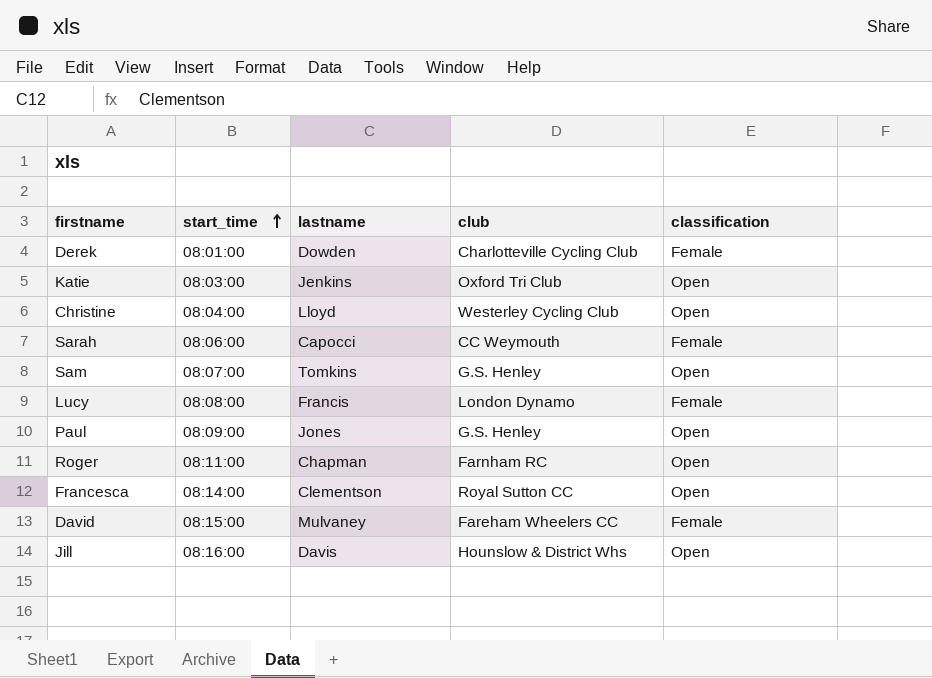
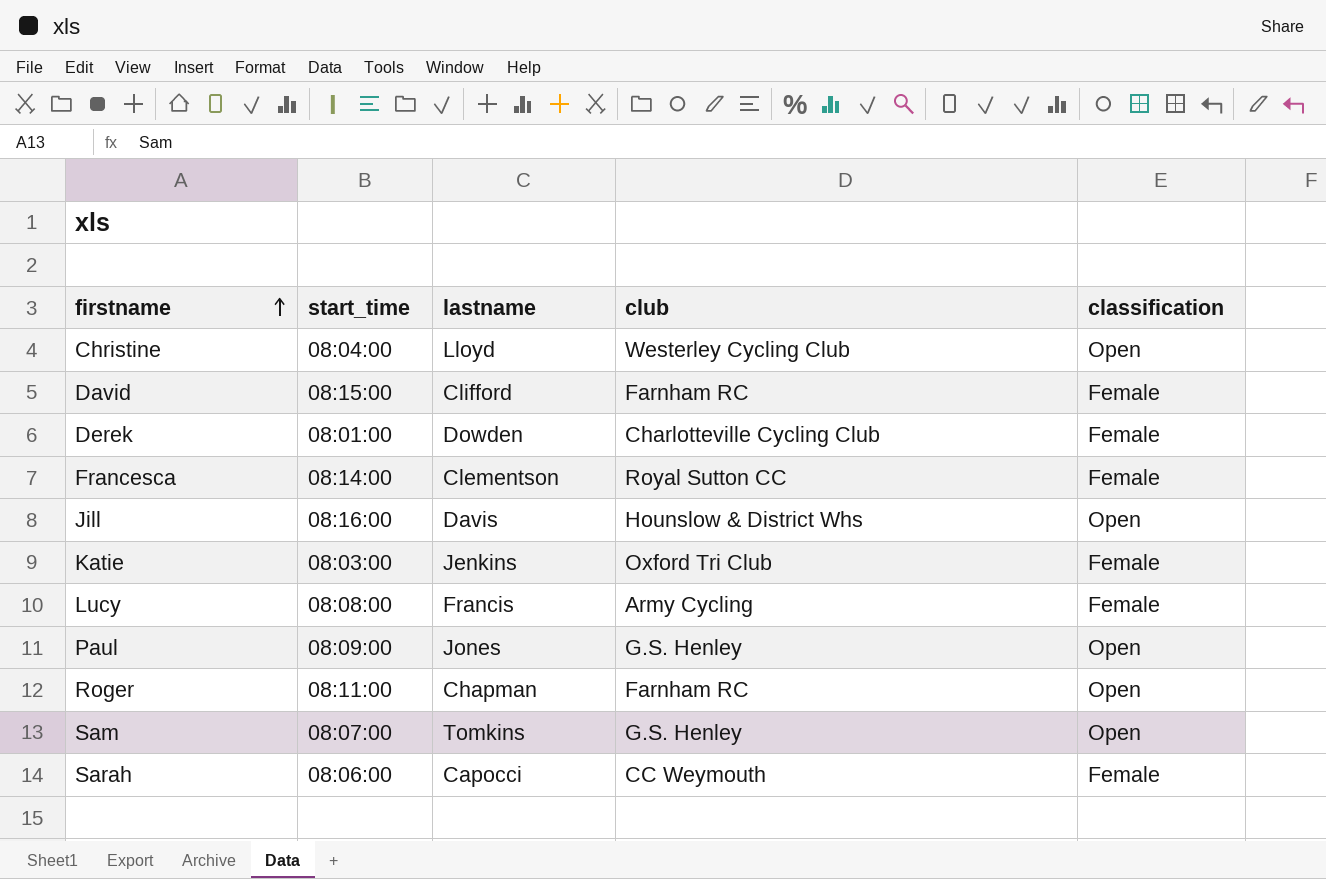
row order: start_time ascending -> firstname ascending
David | lastname: Mulvaney -> Clifford
David | club: Fareham Wheelers CC -> Farnham RC
Francesca | classification: Open -> Female
Katie | classification: Open -> Female
Lucy | club: London Dynamo -> Army Cycling

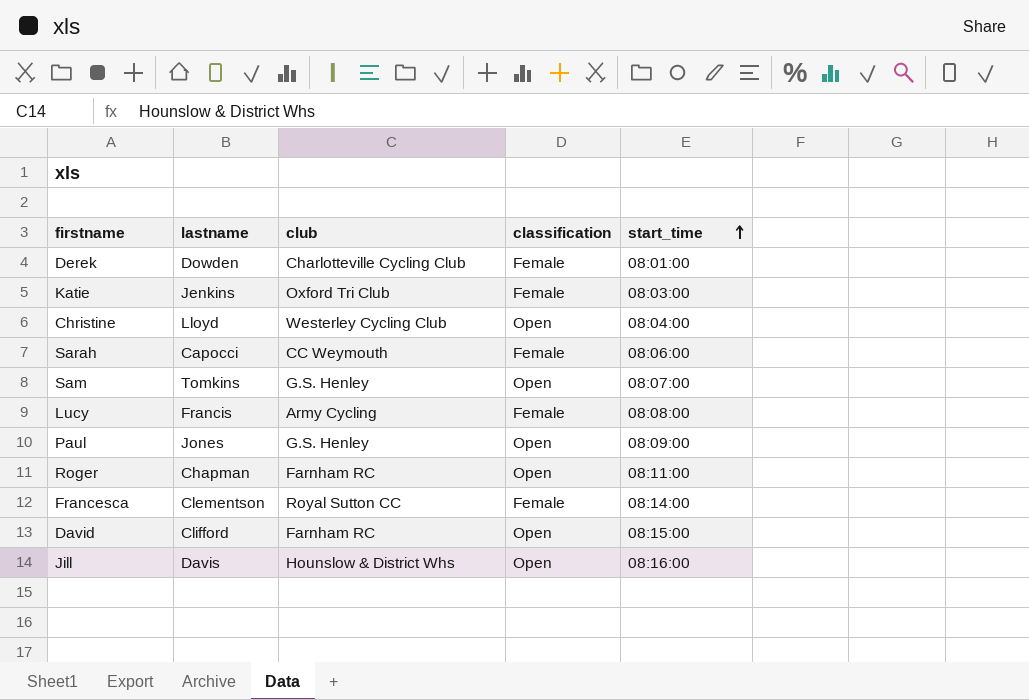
row order: firstname ascending -> start_time ascending
column start_time | position: 2 -> 5
David | classification: Female -> Open

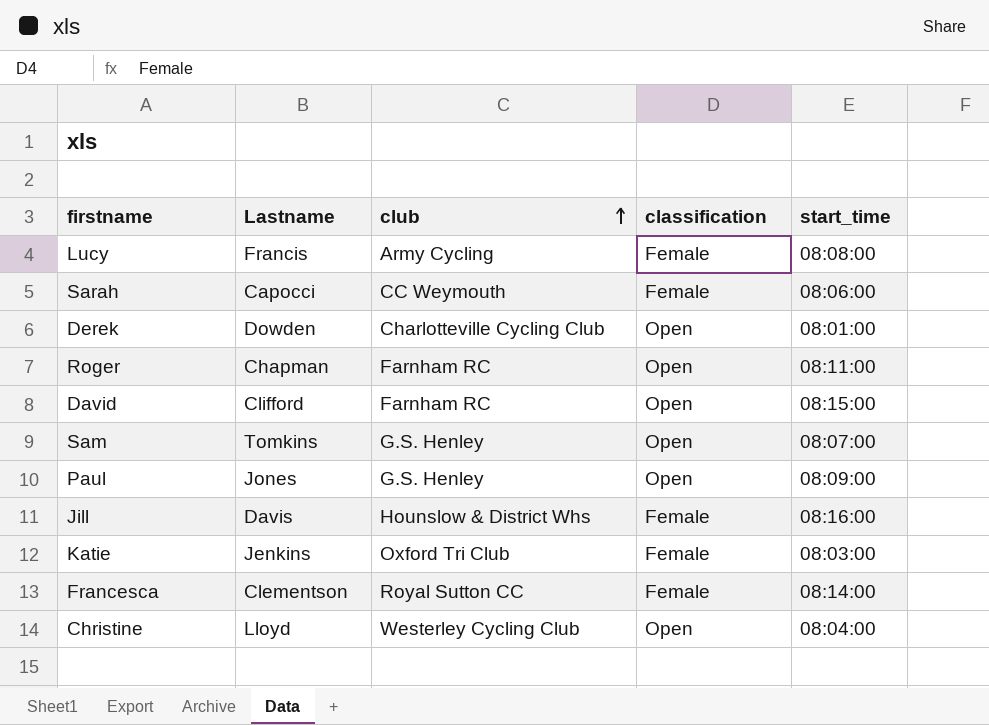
row order: start_time ascending -> club ascending
column name: lastname -> Lastname
Derek | classification: Female -> Open
Jill | classification: Open -> Female

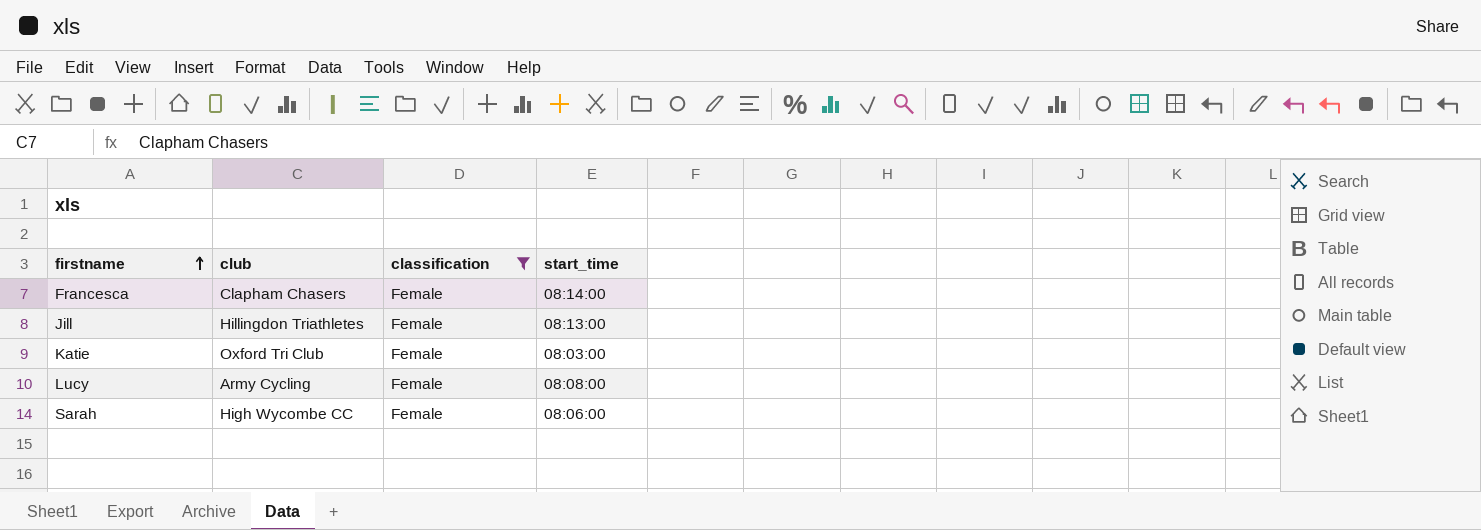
filter: none -> classification = Female
row order: club ascending -> firstname ascending
column Lastname | position: 2 -> none
Francesca | club: Royal Sutton CC -> Clapham Chasers
Jill | club: Hounslow & District Whs -> Hillingdon Triathletes
Jill | start_time: 08:16:00 -> 08:13:00
Sarah | club: CC Weymouth -> High Wycombe CC

